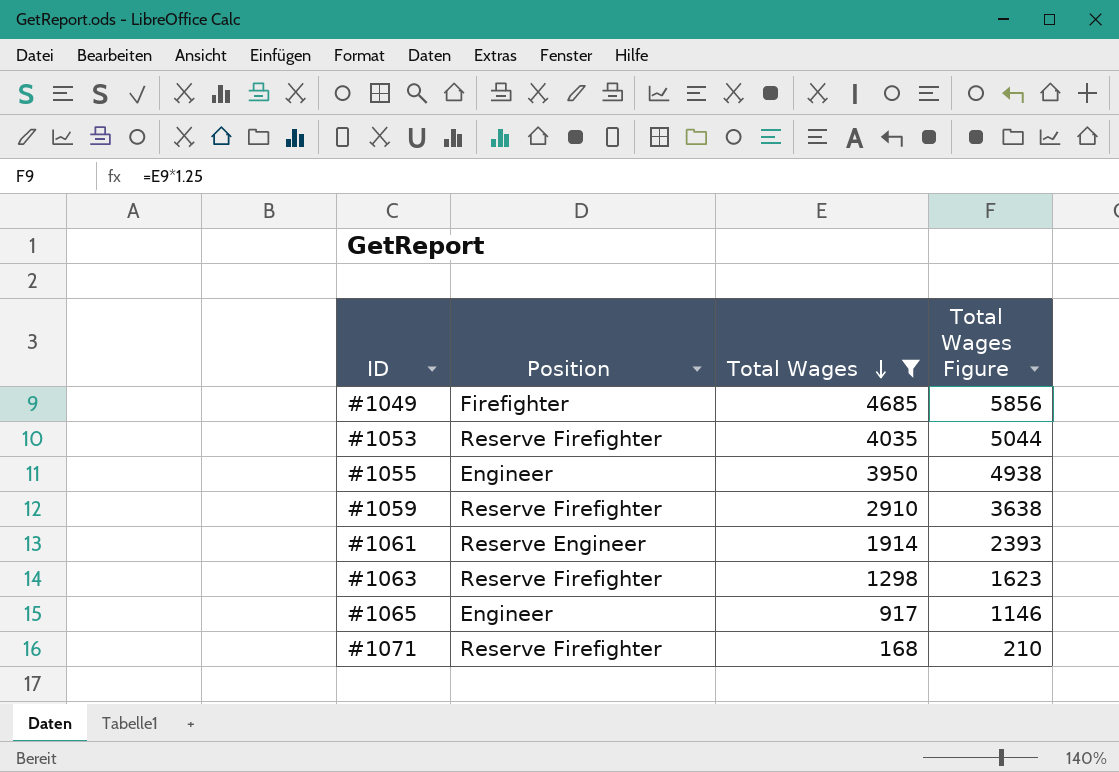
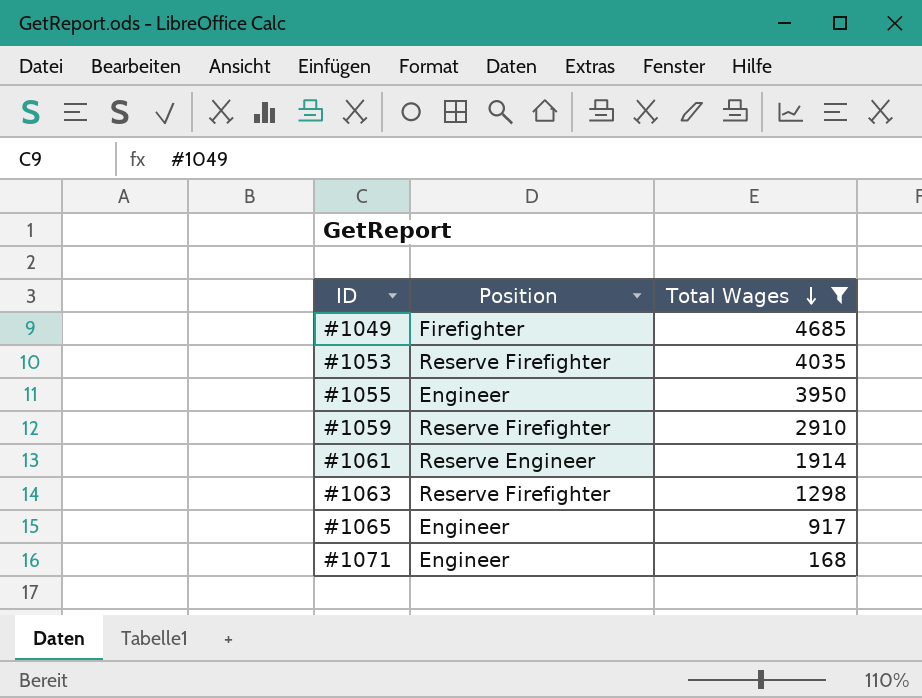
column Total Wages Figure | formula: [Total Wages] * 1.25 -> none
#1071 | Position: Reserve Firefighter -> Engineer

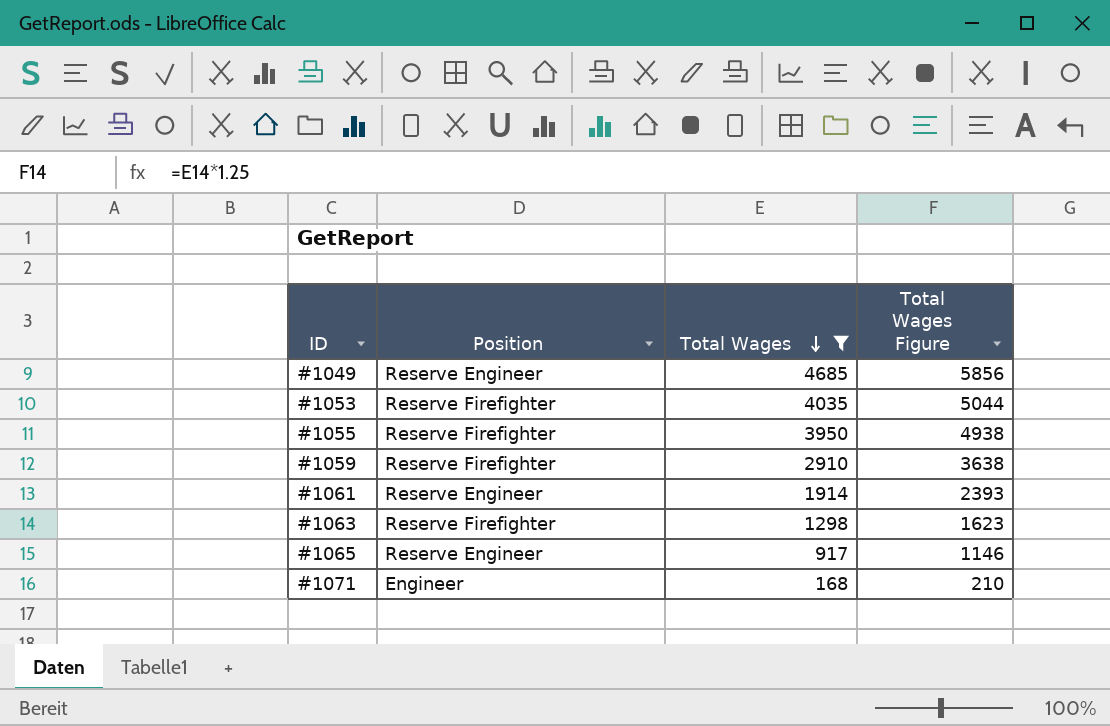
column Total Wages Figure | formula: none -> [Total Wages] * 1.25
#1049 | Position: Firefighter -> Reserve Engineer
#1055 | Position: Engineer -> Reserve Firefighter
#1065 | Position: Engineer -> Reserve Engineer

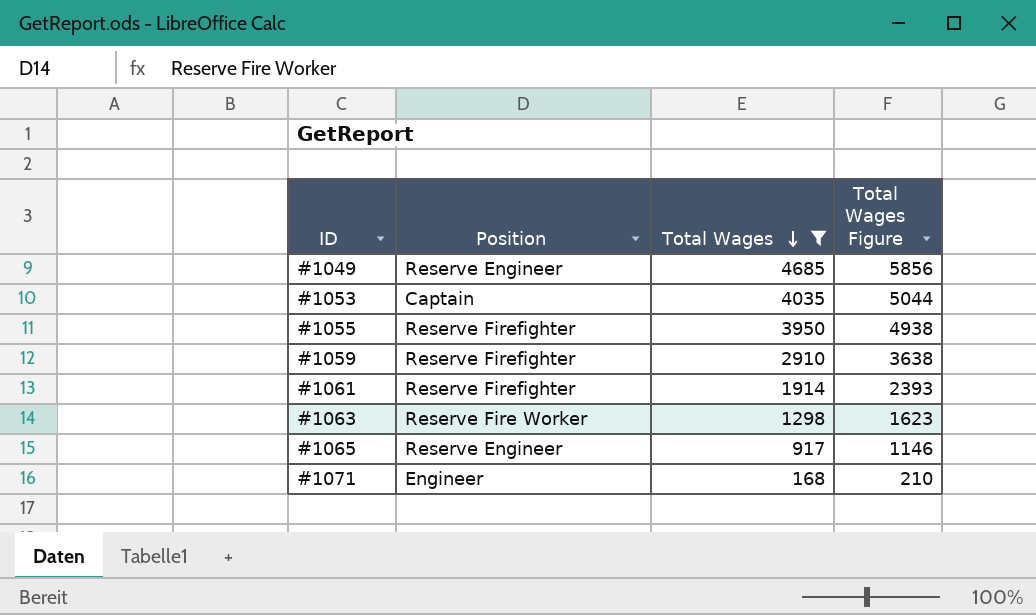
#1053 | Position: Reserve Firefighter -> Captain
#1061 | Position: Reserve Engineer -> Reserve Firefighter
#1063 | Position: Reserve Firefighter -> Reserve Fire Worker

